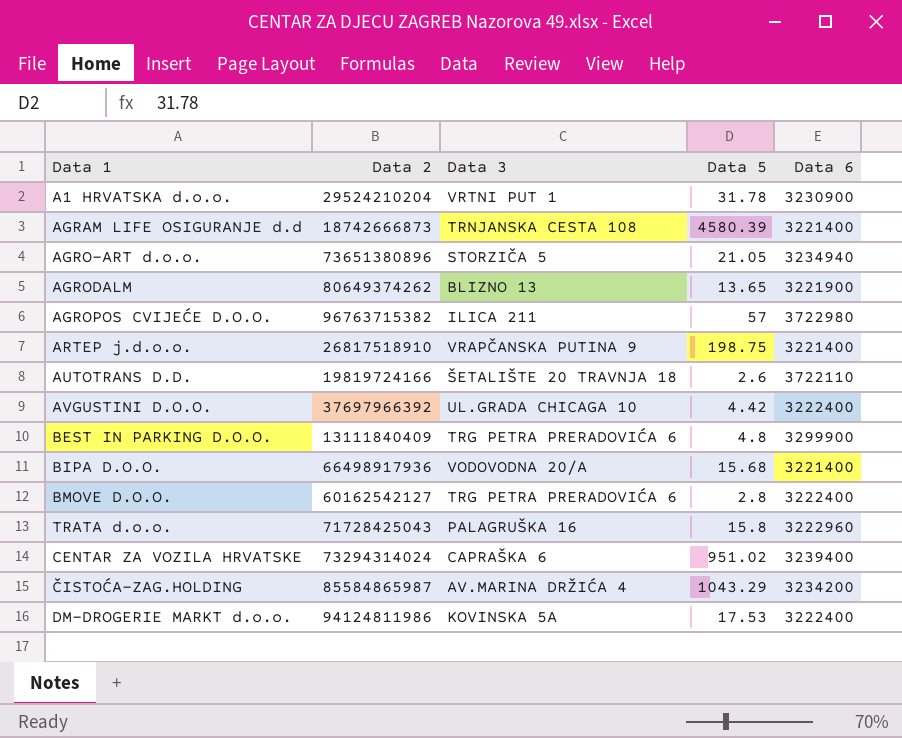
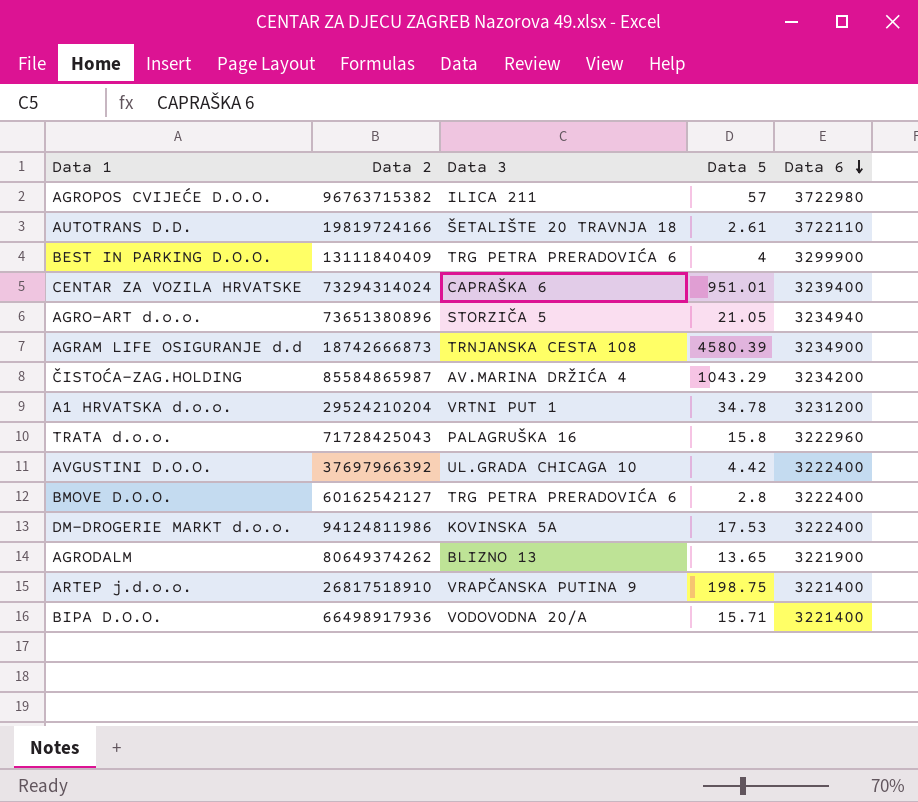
row order: none -> Data 6 descending
AUTOTRANS D.D. | Data 5: 2.6 -> 2.61
BEST IN PARKING D.O.O. | Data 5: 4.8 -> 4
CENTAR ZA VOZILA HRVATSKE | Data 5: 951.02 -> 951.01
AGRAM LIFE OSIGURANJE d.d | Data 6: 3221400 -> 3234900
A1 HRVATSKA d.o.o. | Data 5: 31.78 -> 34.78
A1 HRVATSKA d.o.o. | Data 6: 3230900 -> 3231200
BIPA D.O.O. | Data 5: 15.68 -> 15.71

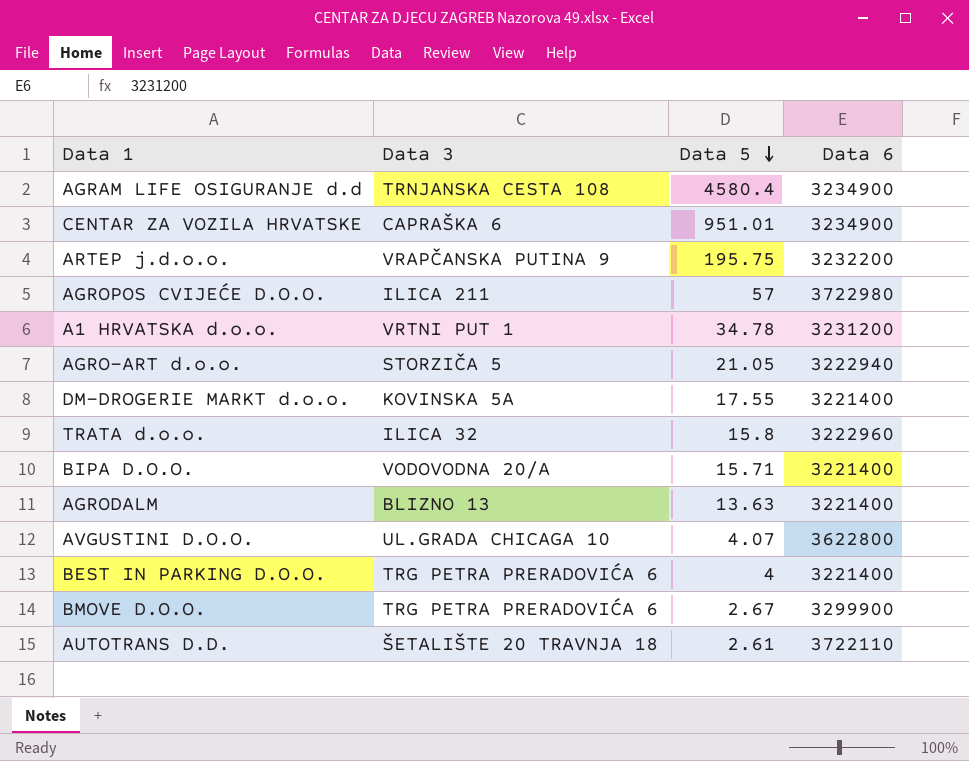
row order: Data 6 descending -> Data 5 descending
column Data 2 | position: 2 -> none
row ČISTOĆA-ZAG.HOLDING: 85584865987 | AV.MARINA DRŽIĆA 4 | 1043.29 | 3234200 -> none
AGRAM LIFE OSIGURANJE d.d | Data 5: 4580.39 -> 4580.4
CENTAR ZA VOZILA HRVATSKE | Data 6: 3239400 -> 3234900
ARTEP j.d.o.o. | Data 5: 198.75 -> 195.75
ARTEP j.d.o.o. | Data 6: 3221400 -> 3232200
AGRO-ART d.o.o. | Data 6: 3234940 -> 3222940
DM-DROGERIE MARKT d.o.o. | Data 5: 17.53 -> 17.55
DM-DROGERIE MARKT d.o.o. | Data 6: 3222400 -> 3221400
TRATA d.o.o. | Data 3: PALAGRUŠKA 16 -> ILICA 32
AGRODALM | Data 5: 13.65 -> 13.63
AGRODALM | Data 6: 3221900 -> 3221400
AVGUSTINI D.O.O. | Data 5: 4.42 -> 4.07
AVGUSTINI D.O.O. | Data 6: 3222400 -> 3622800
BEST IN PARKING D.O.O. | Data 6: 3299900 -> 3221400
BMOVE D.O.O. | Data 5: 2.8 -> 2.67
BMOVE D.O.O. | Data 6: 3222400 -> 3299900

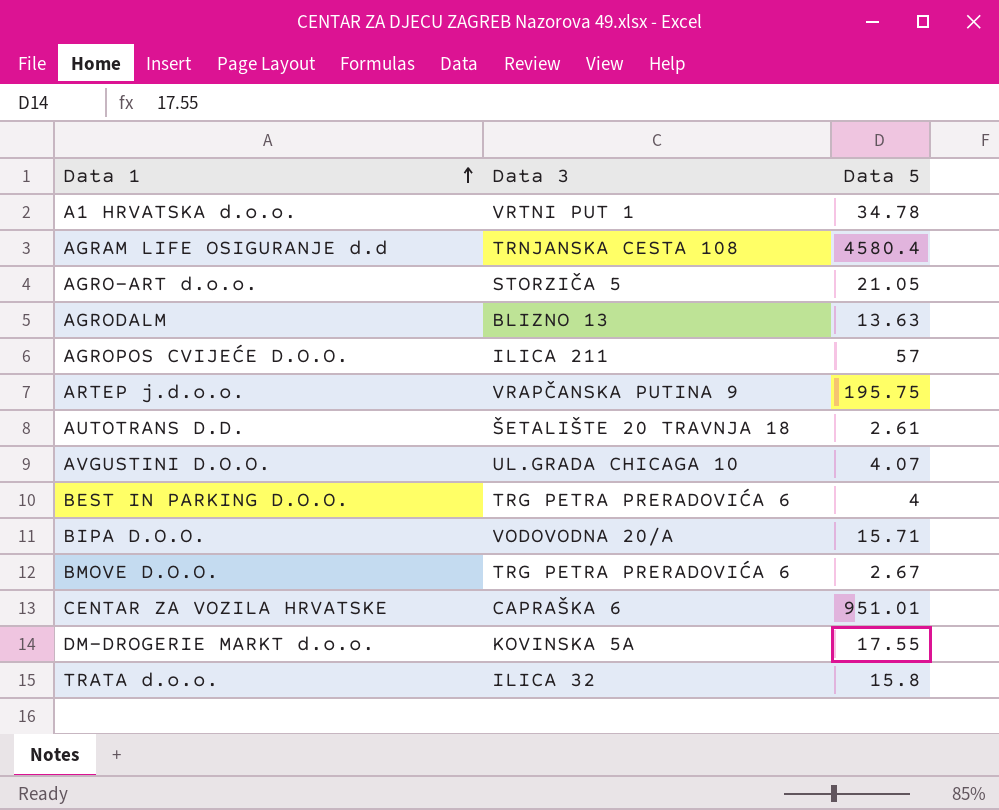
row order: Data 5 descending -> Data 1 ascending
column Data 6 | position: 4 -> none

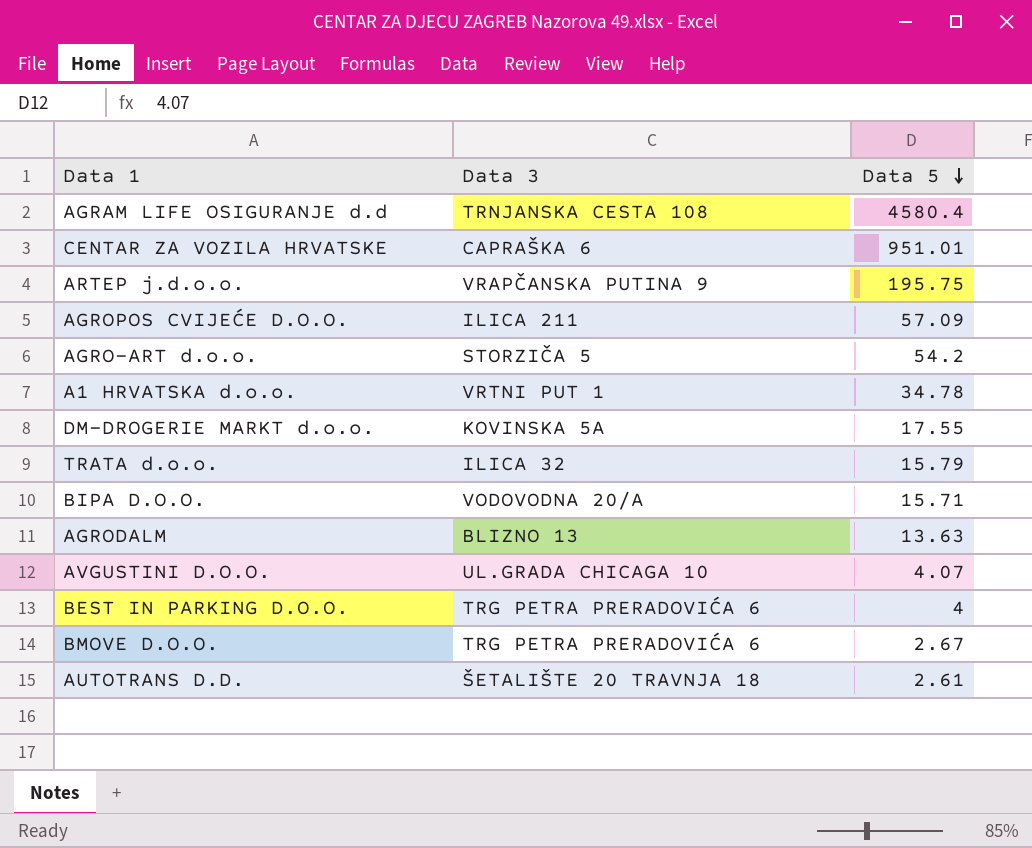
row order: Data 1 ascending -> Data 5 descending
AGROPOS CVIJEĆE D.O.O. | Data 5: 57 -> 57.09
AGRO-ART d.o.o. | Data 5: 21.05 -> 54.2
TRATA d.o.o. | Data 5: 15.8 -> 15.79

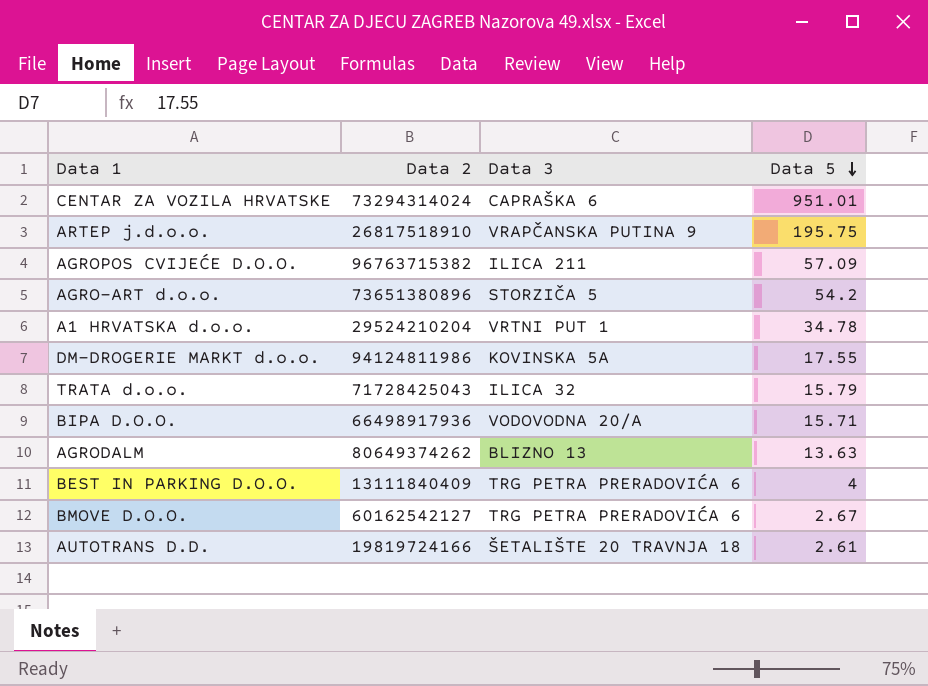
column Data 2 | position: none -> 2
row AGRAM LIFE OSIGURANJE d.d: TRNJANSKA CESTA 108 | 4580.4 -> none
row AVGUSTINI D.O.O.: UL.GRADA CHICAGA 10 | 4.07 -> none

